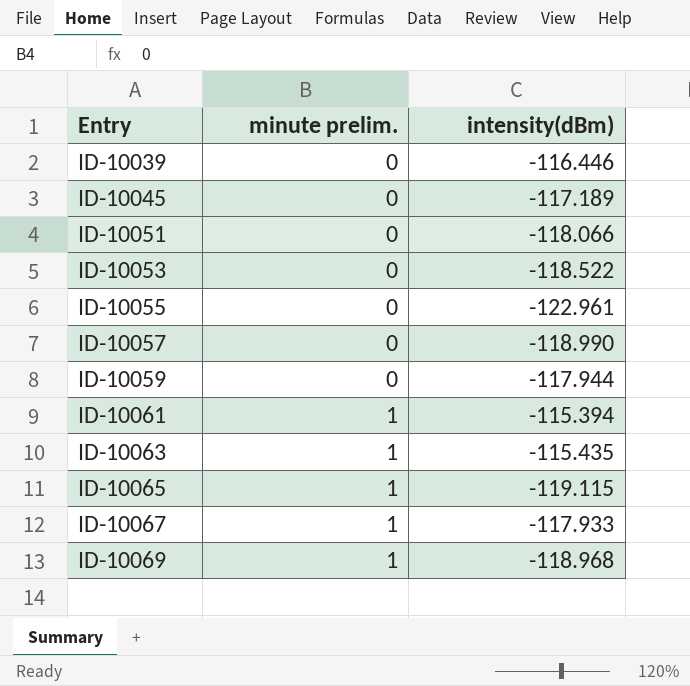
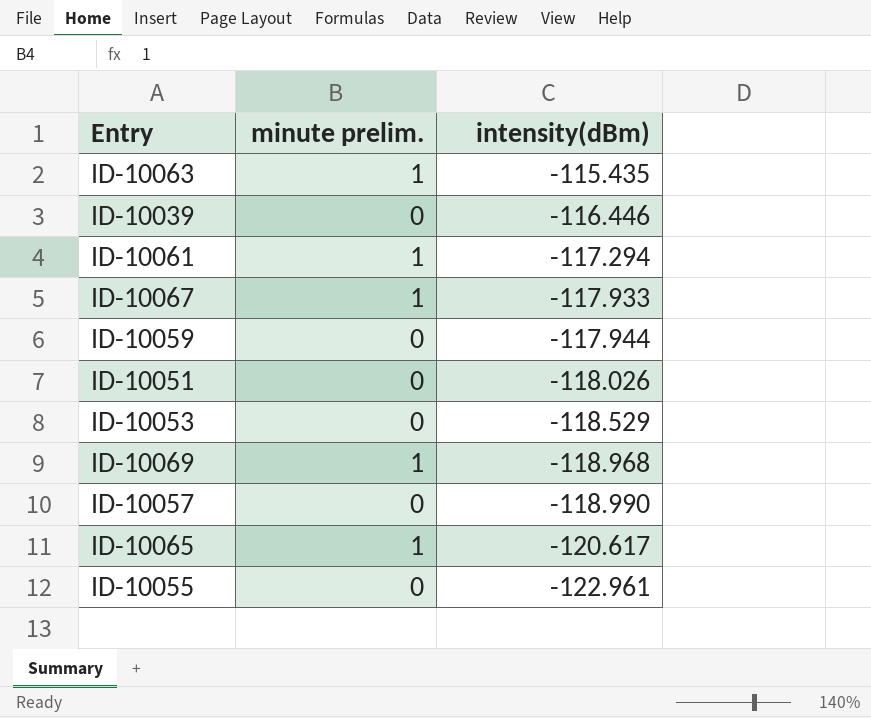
row order: Entry ascending -> intensity(dBm) descending
row ID-10045: 0 | -117.189 -> none
ID-10061 | intensity(dBm): -115.394 -> -117.294
ID-10051 | intensity(dBm): -118.066 -> -118.026
ID-10053 | intensity(dBm): -118.522 -> -118.529
ID-10065 | intensity(dBm): -119.115 -> -120.617

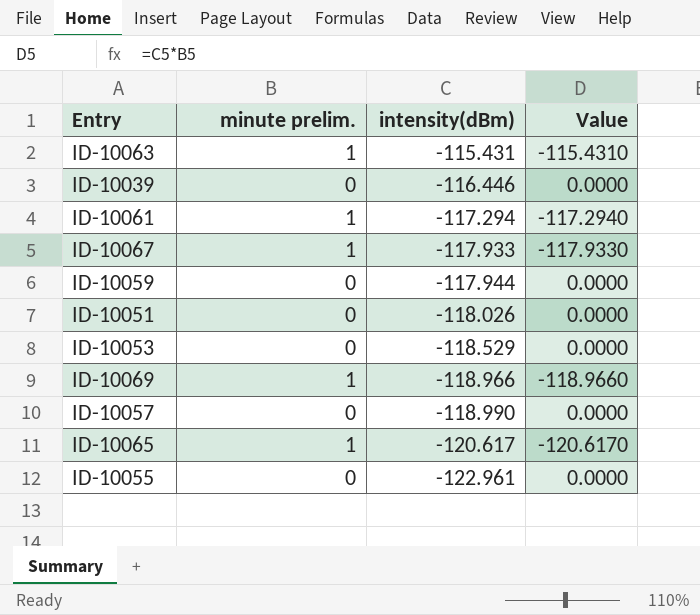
column Value | formula: none -> [minute prelim.] * [intensity(dBm)]
ID-10063 | intensity(dBm): -115.435 -> -115.431
ID-10069 | intensity(dBm): -118.968 -> -118.966

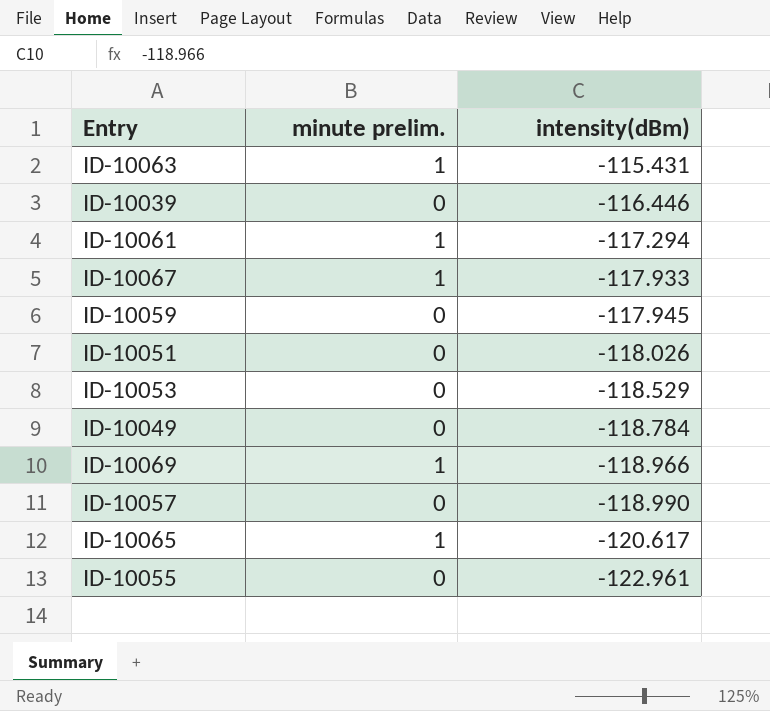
column Value | formula: [minute prelim.] * [intensity(dBm)] -> none
ID-10059 | intensity(dBm): -117.944 -> -117.945
row ID-10049: none -> 0 | -118.784

